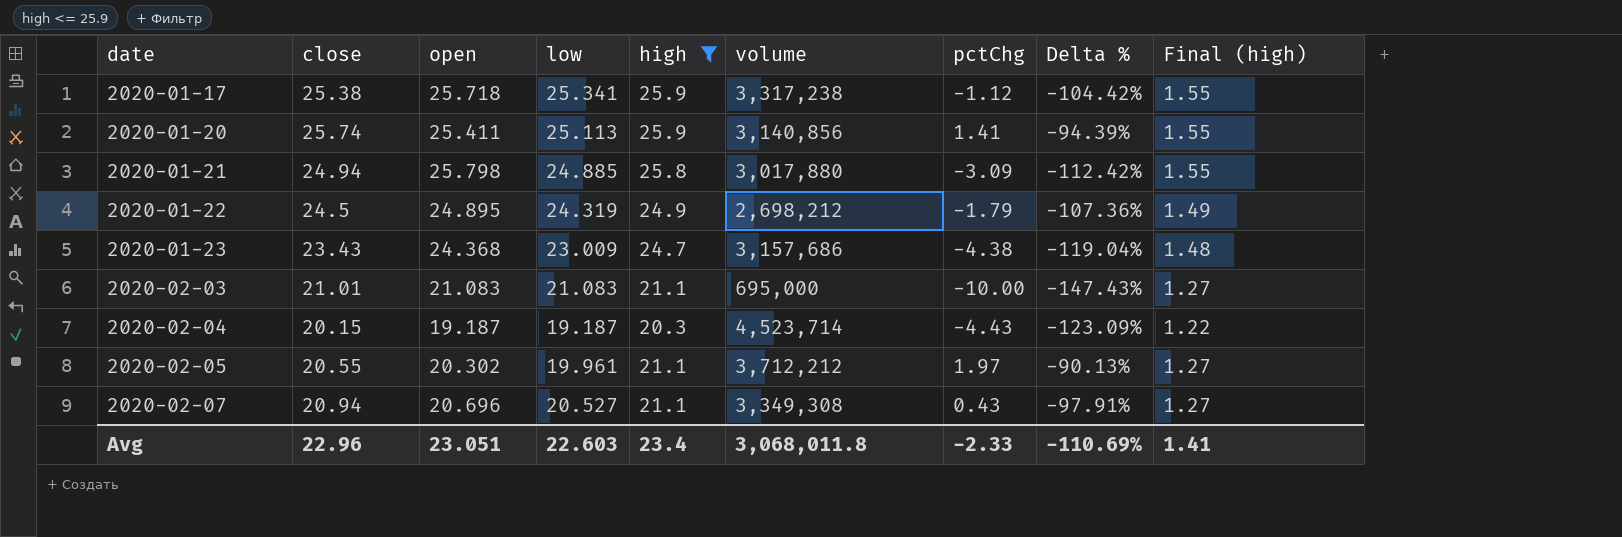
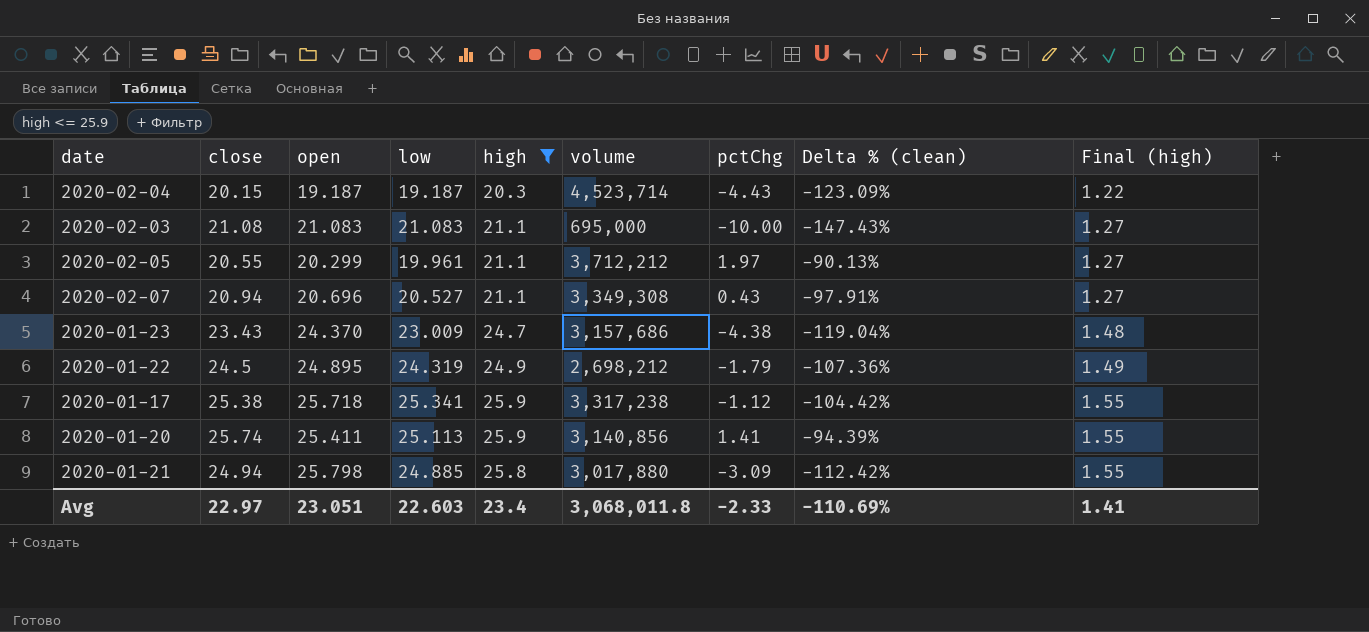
row order: date ascending -> Final (high) ascending
column name: Delta % -> Delta % (clean)
2020-02-03 | close: 21.01 -> 21.08
2020-02-05 | open: 20.302 -> 20.299
2020-01-23 | open: 24.368 -> 24.370
Avg | close: 22.96 -> 22.97

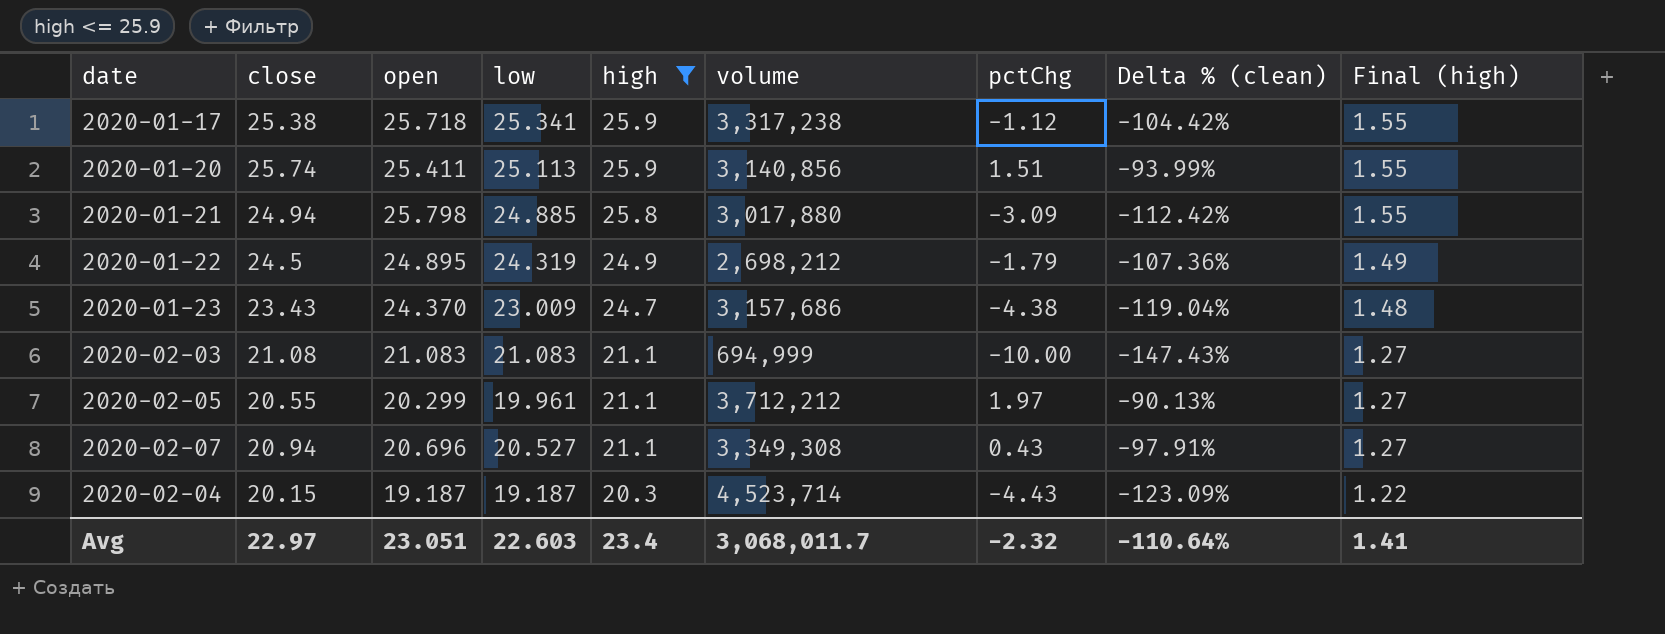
row order: Final (high) ascending -> high descending
2020-01-20 | pctChg: 1.41 -> 1.51
2020-01-20 | Delta % (clean): -94.39% -> -93.99%
2020-02-03 | volume: 695,000 -> 694,999
Avg | volume: 3,068,011.8 -> 3,068,011.7
Avg | pctChg: -2.33 -> -2.32
Avg | Delta % (clean): -110.69% -> -110.64%

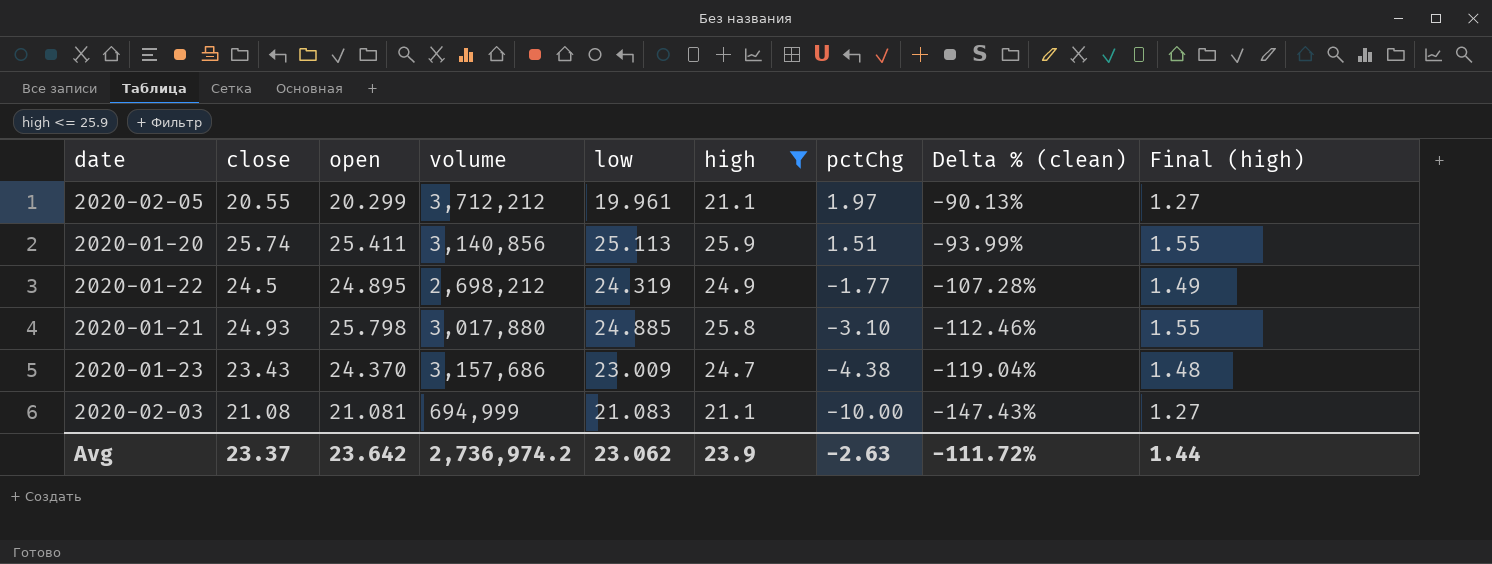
row order: high descending -> pctChg descending
column volume | position: 6 -> 4
row 2020-01-17: 25.38 | 25.718 | 25.341 | 25.9 | 3,317,238 | -1.12 | -104.42% | 1.55 -> none
row 2020-02-07: 20.94 | 20.696 | 20.527 | 21.1 | 3,349,308 | 0.43 | -97.91% | 1.27 -> none
row 2020-02-04: 20.15 | 19.187 | 19.187 | 20.3 | 4,523,714 | -4.43 | -123.09% | 1.22 -> none
2020-01-22 | pctChg: -1.79 -> -1.77
2020-01-22 | Delta % (clean): -107.36% -> -107.28%
2020-01-21 | close: 24.94 -> 24.93
2020-01-21 | pctChg: -3.09 -> -3.10
2020-01-21 | Delta % (clean): -112.42% -> -112.46%
2020-02-03 | open: 21.083 -> 21.081
Avg | close: 22.97 -> 23.37
Avg | open: 23.051 -> 23.642
Avg | volume: 3,068,011.7 -> 2,736,974.2
Avg | low: 22.603 -> 23.062
Avg | high: 23.4 -> 23.9
Avg | pctChg: -2.32 -> -2.63
Avg | Delta % (clean): -110.64% -> -111.72%
Avg | Final (high): 1.41 -> 1.44

